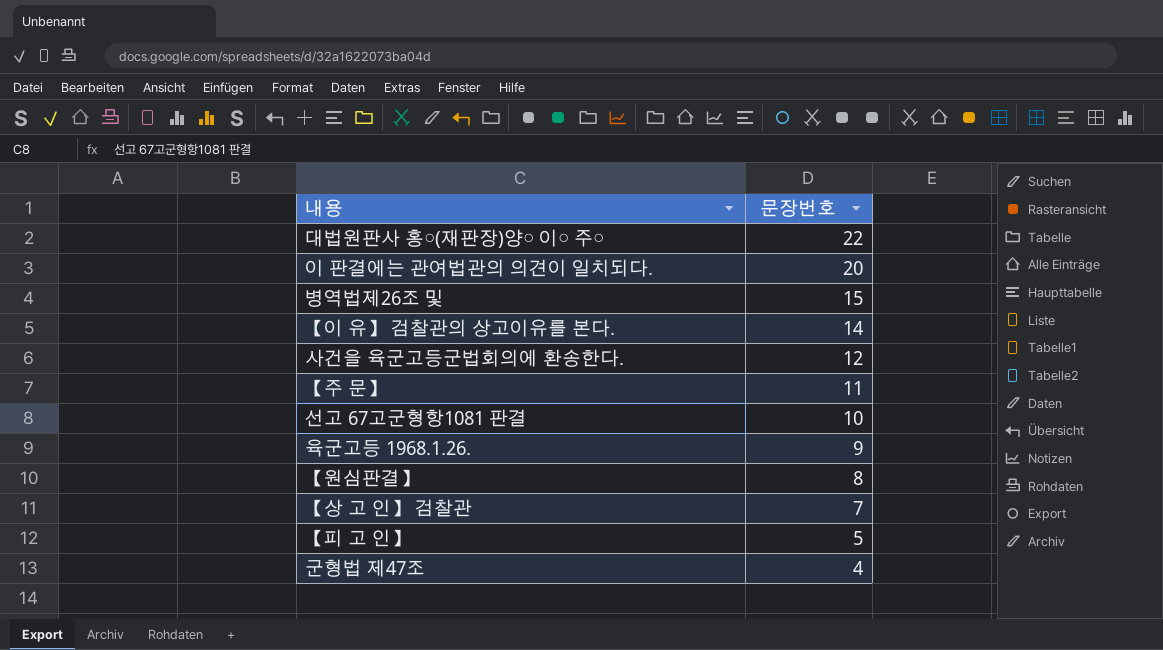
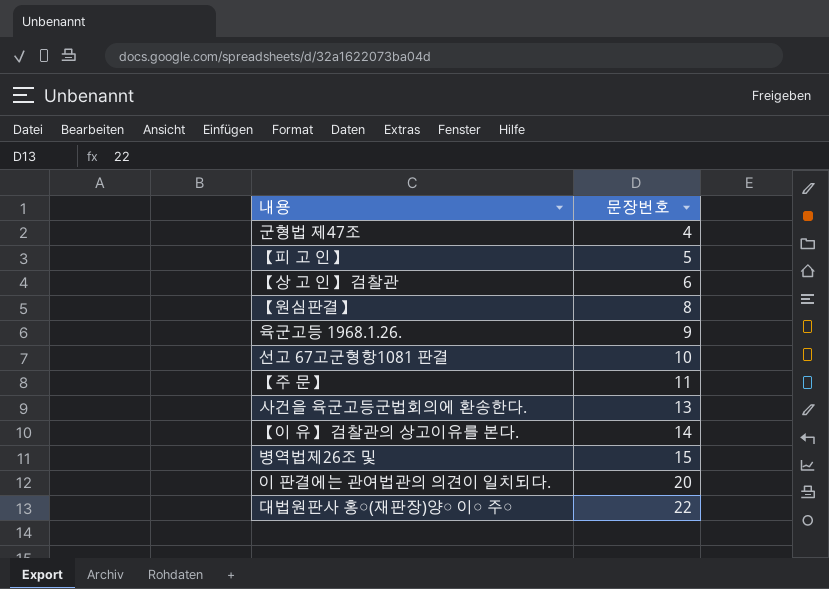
row order: 문장번호 descending -> 문장번호 ascending
【상 고 인】 검찰관 | 문장번호: 7 -> 6
사건을 육군고등군법회의에 환송한다. | 문장번호: 12 -> 13

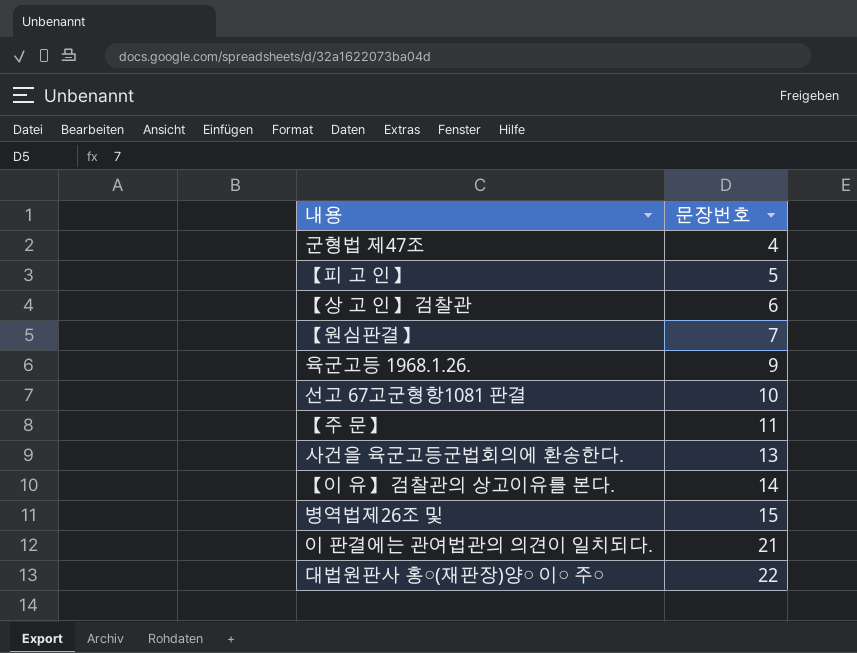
【원심판결】 | 문장번호: 8 -> 7
이 판결에는 관여법관의 의견이 일치되다. | 문장번호: 20 -> 21

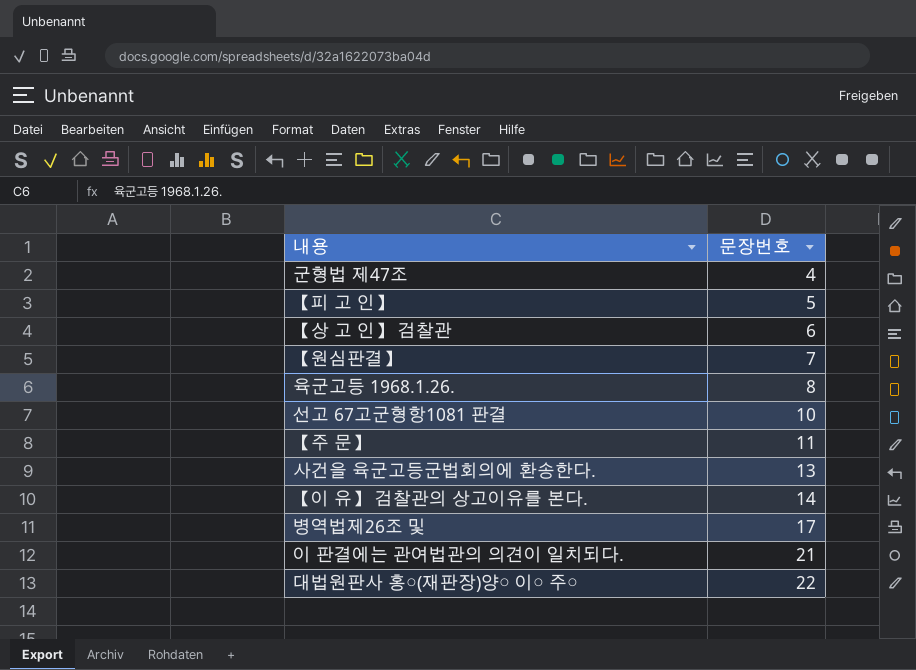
육군고등 1968.1.26. | 문장번호: 9 -> 8
병역법제26조 및 | 문장번호: 15 -> 17

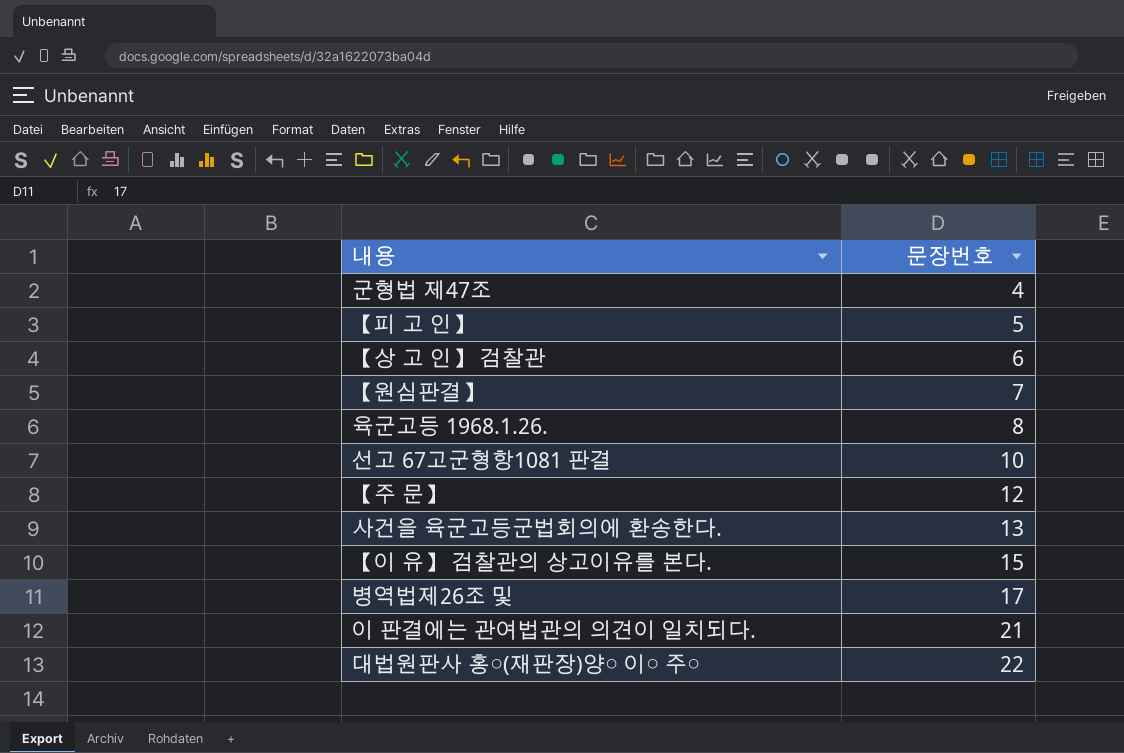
【주 문】 | 문장번호: 11 -> 12
【이 유】 검찰관의 상고이유를 본다. | 문장번호: 14 -> 15

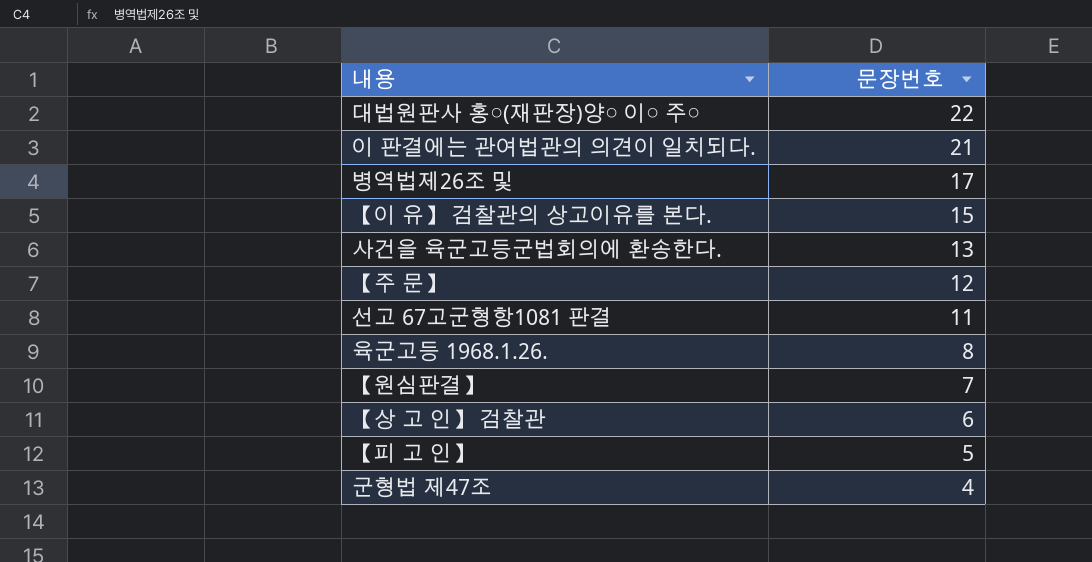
row order: 문장번호 ascending -> 문장번호 descending
선고 67고군형항1081 판결 | 문장번호: 10 -> 11

